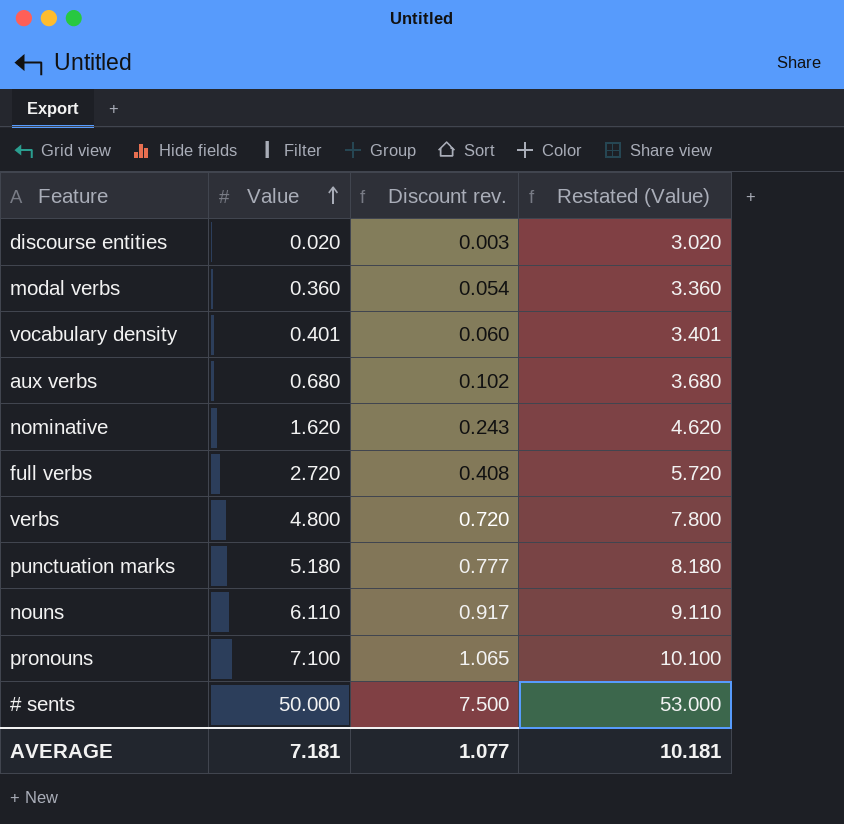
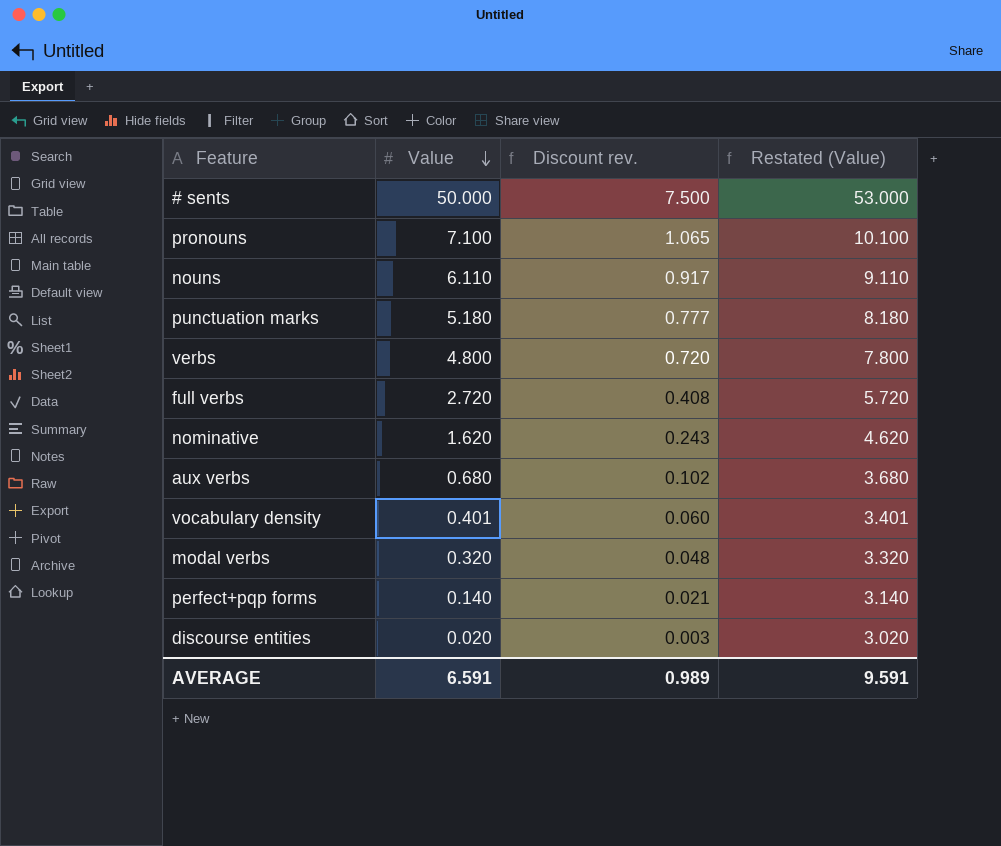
row order: Value ascending -> Value descending
modal verbs | Value: 0.360 -> 0.320
modal verbs | Discount rev.: 0.054 -> 0.048
modal verbs | Restated (Value): 3.360 -> 3.320
row perfect+pqp forms: none -> 0.140 | 0.021 | 3.140
AVERAGE | Value: 7.181 -> 6.591
AVERAGE | Discount rev.: 1.077 -> 0.989
AVERAGE | Restated (Value): 10.181 -> 9.591

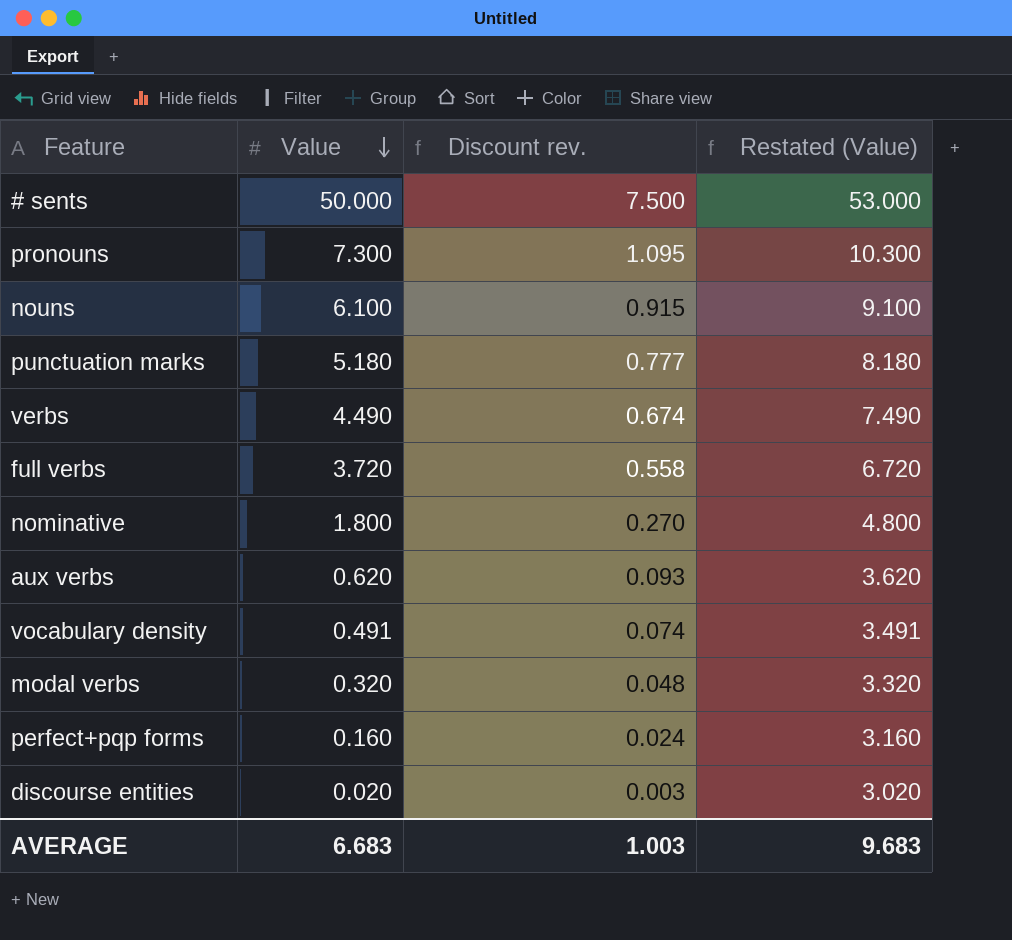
pronouns | Value: 7.100 -> 7.300
pronouns | Discount rev.: 1.065 -> 1.095
pronouns | Restated (Value): 10.100 -> 10.300
nouns | Value: 6.110 -> 6.100
nouns | Discount rev.: 0.917 -> 0.915
nouns | Restated (Value): 9.110 -> 9.100
verbs | Value: 4.800 -> 4.490
verbs | Discount rev.: 0.720 -> 0.674
verbs | Restated (Value): 7.800 -> 7.490
full verbs | Value: 2.720 -> 3.720
full verbs | Discount rev.: 0.408 -> 0.558
full verbs | Restated (Value): 5.720 -> 6.720
nominative | Value: 1.620 -> 1.800
nominative | Discount rev.: 0.243 -> 0.270
nominative | Restated (Value): 4.620 -> 4.800
aux verbs | Value: 0.680 -> 0.620
aux verbs | Discount rev.: 0.102 -> 0.093
aux verbs | Restated (Value): 3.680 -> 3.620
vocabulary density | Value: 0.401 -> 0.491
vocabulary density | Discount rev.: 0.060 -> 0.074
vocabulary density | Restated (Value): 3.401 -> 3.491
perfect+pqp forms | Value: 0.140 -> 0.160
perfect+pqp forms | Discount rev.: 0.021 -> 0.024
perfect+pqp forms | Restated (Value): 3.140 -> 3.160
AVERAGE | Value: 6.591 -> 6.683
AVERAGE | Discount rev.: 0.989 -> 1.003
AVERAGE | Restated (Value): 9.591 -> 9.683

